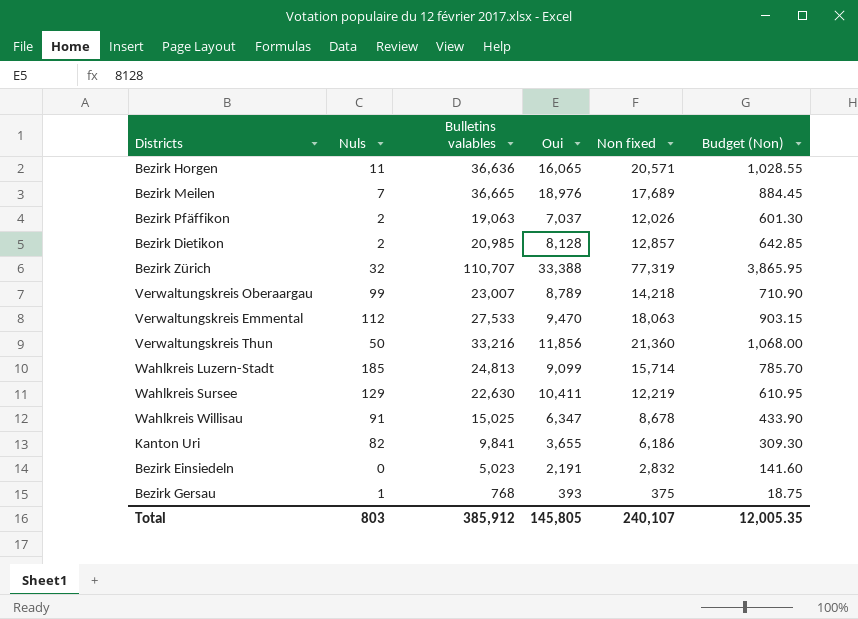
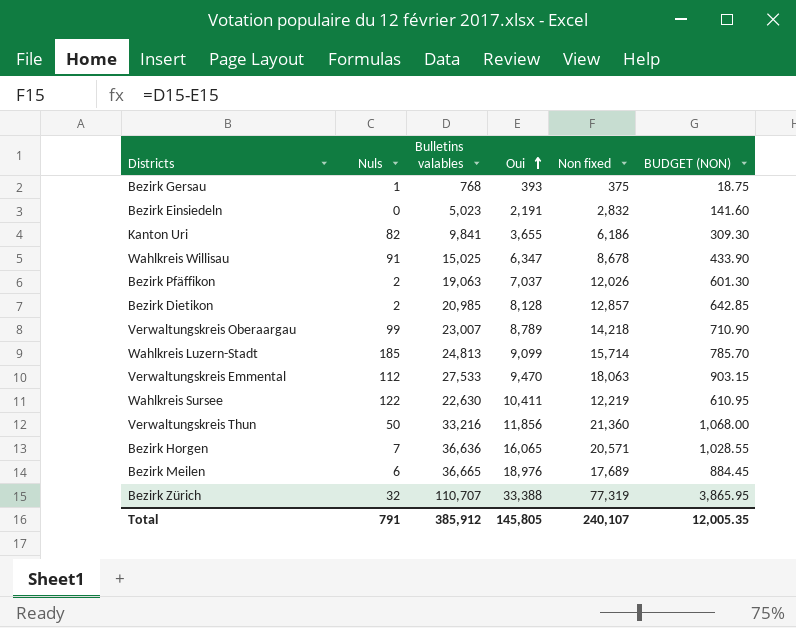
row order: none -> Oui ascending
column name: Budget (Non) -> BUDGET (NON)
Wahlkreis Sursee | Nuls: 129 -> 122
Bezirk Horgen | Nuls: 11 -> 7
Bezirk Meilen | Nuls: 7 -> 6
Total | Nuls: 803 -> 791

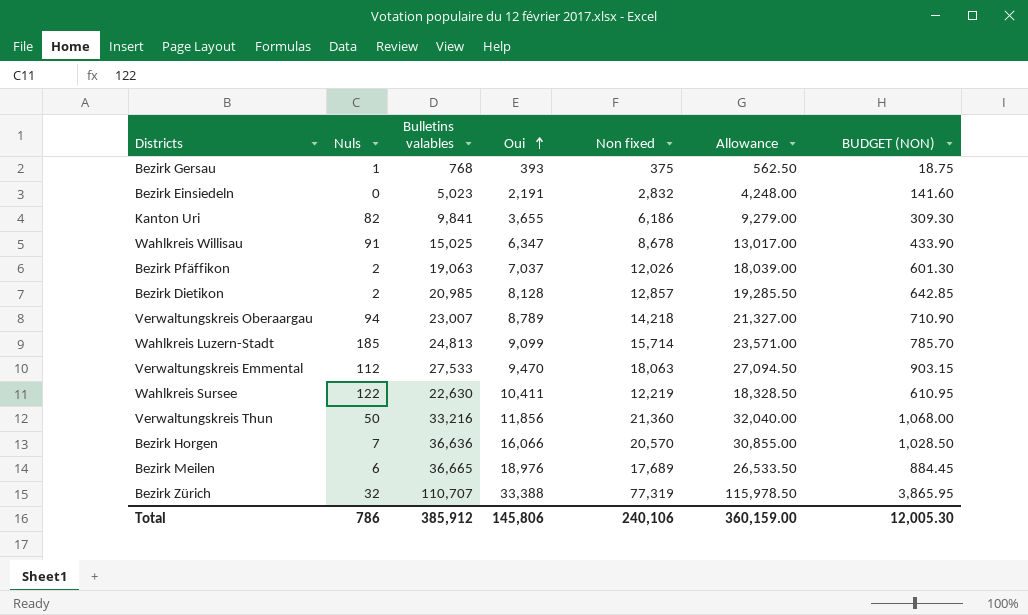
column Allowance | formula: none -> [Non fixed] * 1.5
Verwaltungskreis Oberaargau | Nuls: 99 -> 94
Bezirk Horgen | Oui: 16,065 -> 16,066
Bezirk Horgen | Non fixed: 20,571 -> 20,570
Bezirk Horgen | BUDGET (NON): 1,028.55 -> 1,028.50
Total | Nuls: 791 -> 786
Total | Oui: 145,805 -> 145,806
Total | Non fixed: 240,107 -> 240,106
Total | BUDGET (NON): 12,005.35 -> 12,005.30

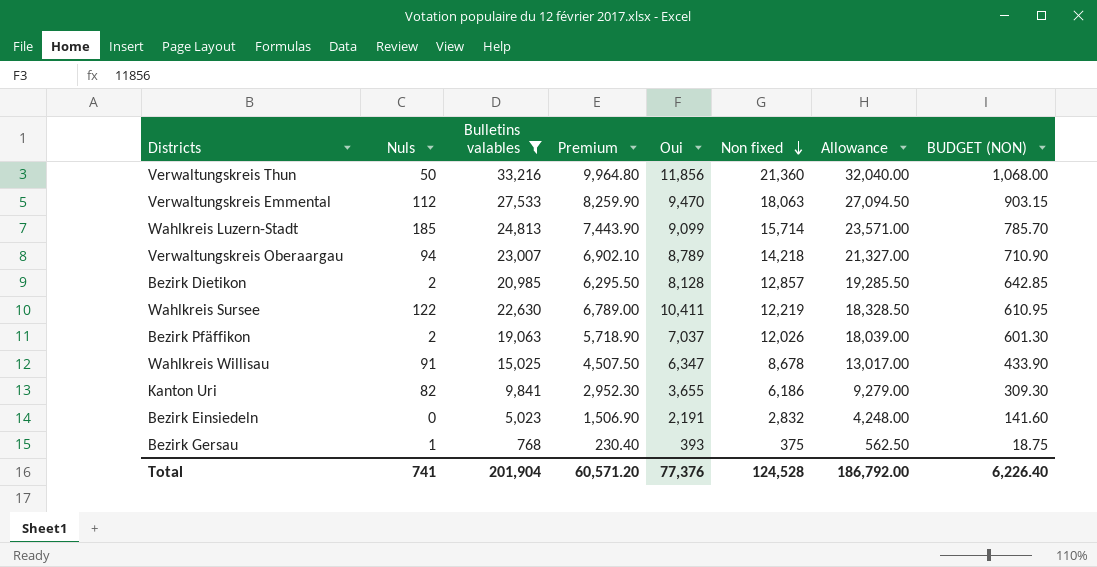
filter: none -> Bulletins valables <= 33,216
row order: Oui ascending -> Non fixed descending
column Premium | formula: none -> [Bulletins valables] * 0.3
Total | Nuls: 786 -> 741
Total | Bulletins valables: 385,912 -> 201,904
Total | Oui: 145,806 -> 77,376
Total | Non fixed: 240,106 -> 124,528
Total | Allowance: 360,159.00 -> 186,792.00
Total | BUDGET (NON): 12,005.30 -> 6,226.40

